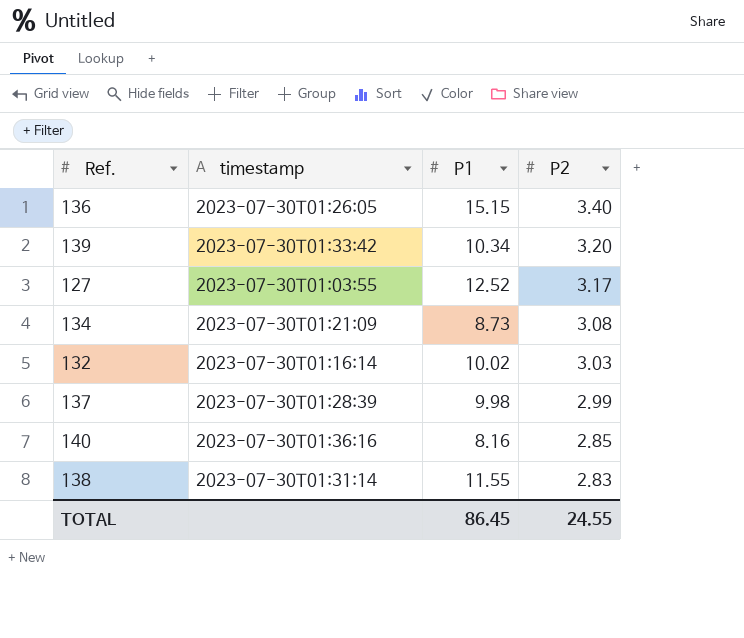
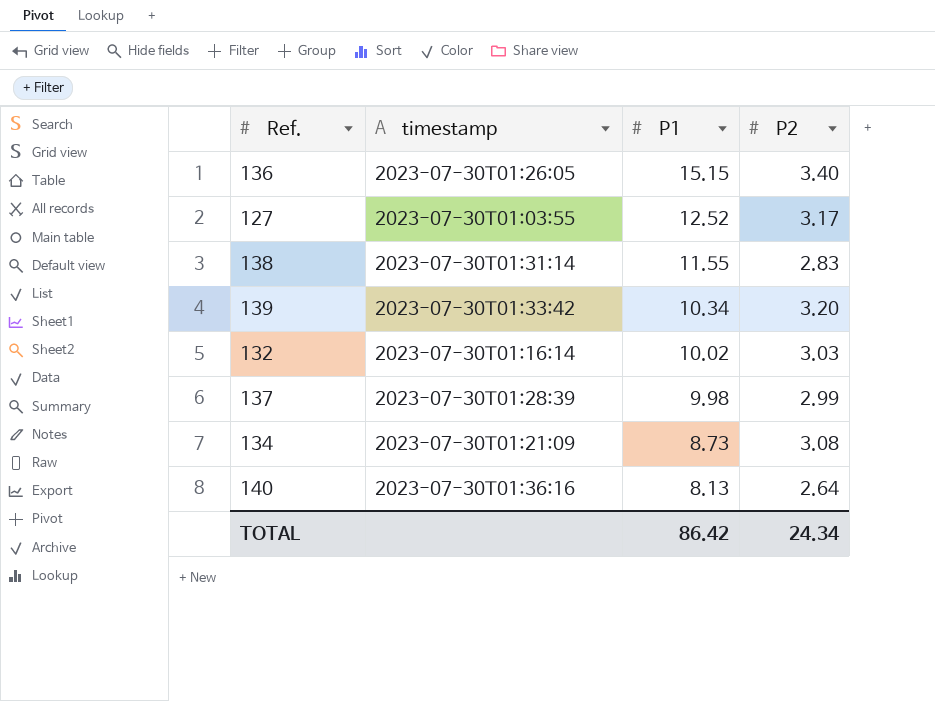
row order: P2 descending -> P1 descending
140 | P1: 8.16 -> 8.13
140 | P2: 2.85 -> 2.64
TOTAL | P1: 86.45 -> 86.42
TOTAL | P2: 24.55 -> 24.34

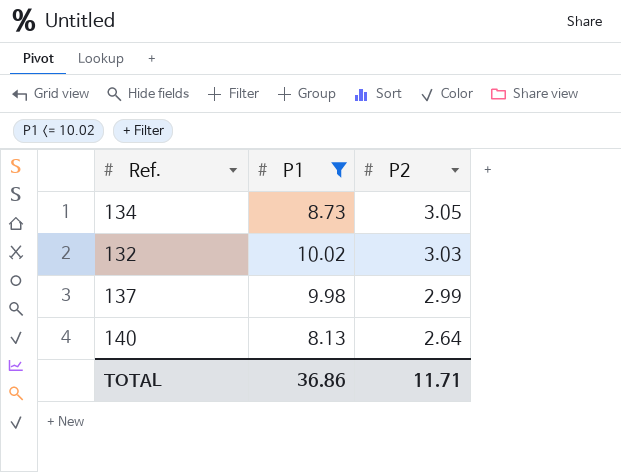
filter: none -> P1 <= 10.02
row order: P1 descending -> P2 descending
column timestamp | position: 2 -> none
134 | P2: 3.08 -> 3.05
TOTAL | P1: 86.42 -> 36.86
TOTAL | P2: 24.34 -> 11.71

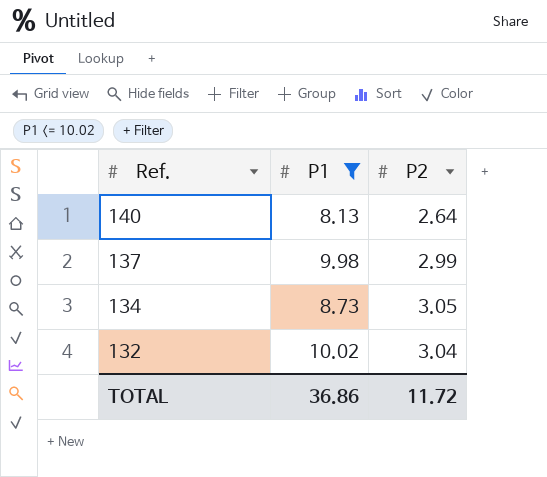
row order: P2 descending -> Ref. descending
132 | P2: 3.03 -> 3.04
TOTAL | P2: 11.71 -> 11.72

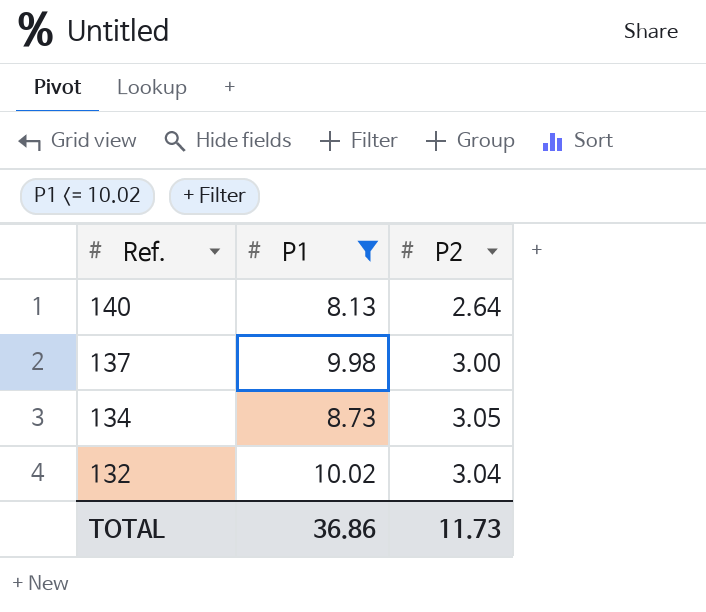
137 | P2: 2.99 -> 3.00
TOTAL | P2: 11.72 -> 11.73

